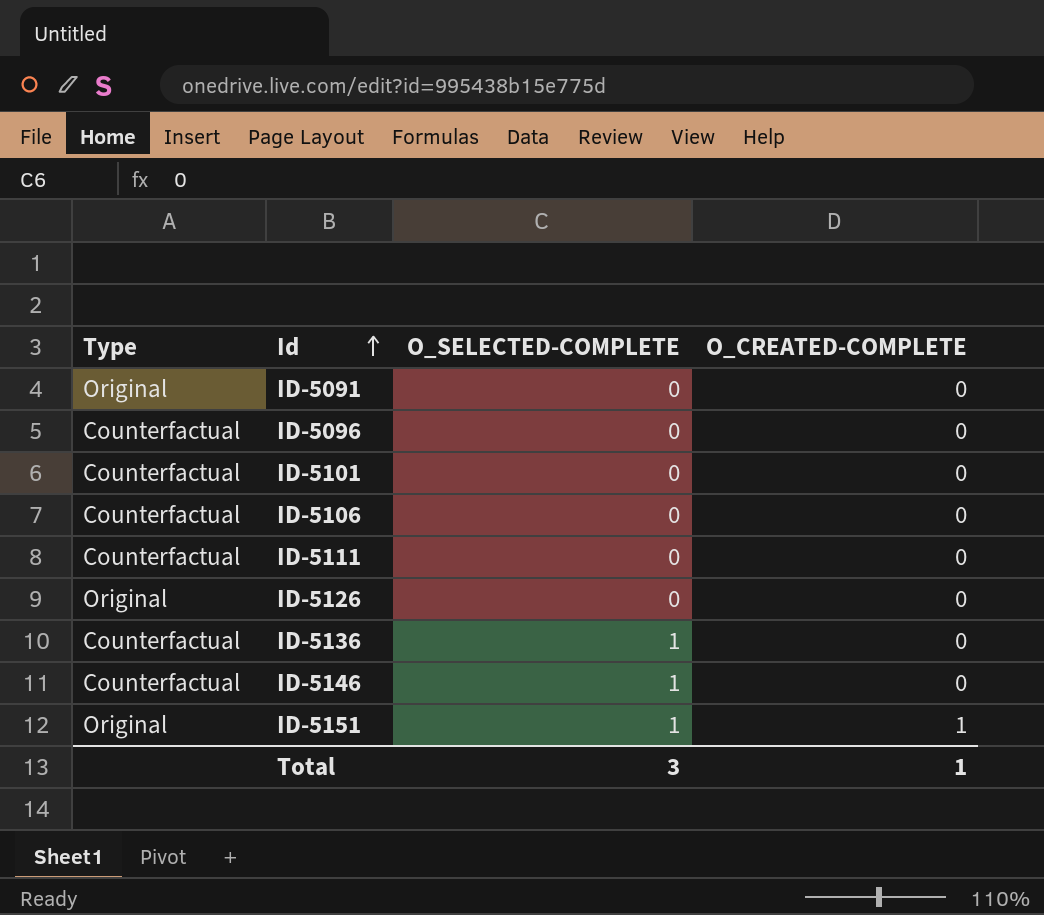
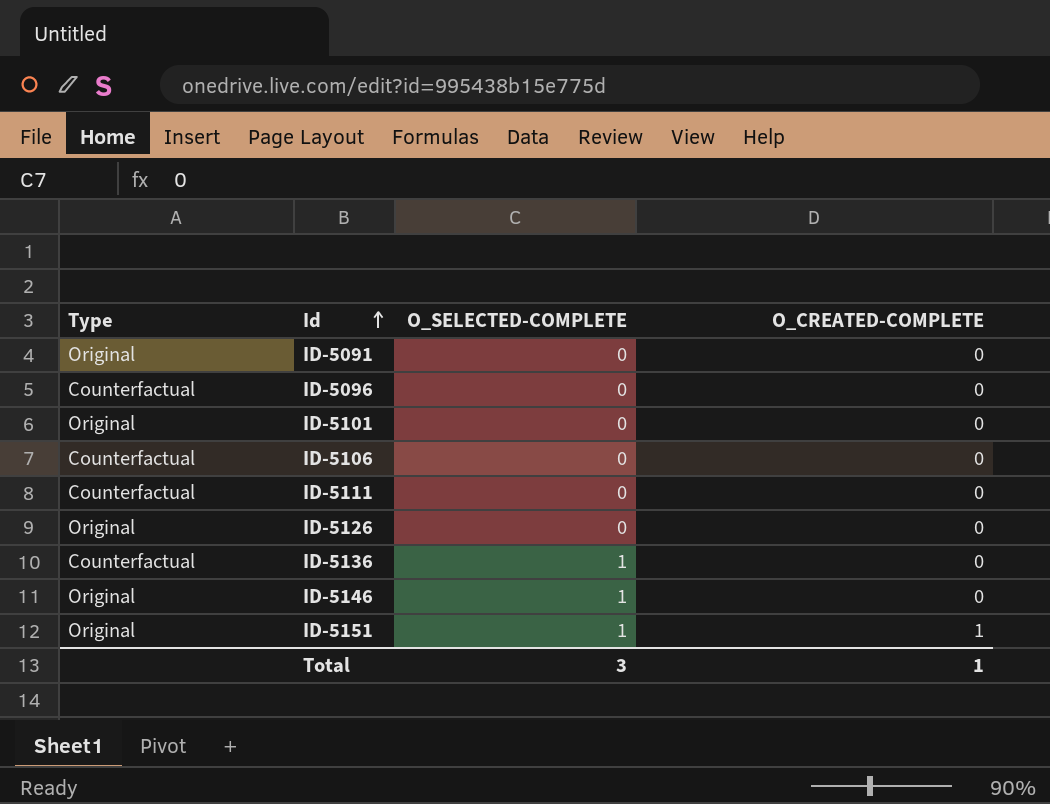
ID-5101 | Type: Counterfactual -> Original
ID-5146 | Type: Counterfactual -> Original

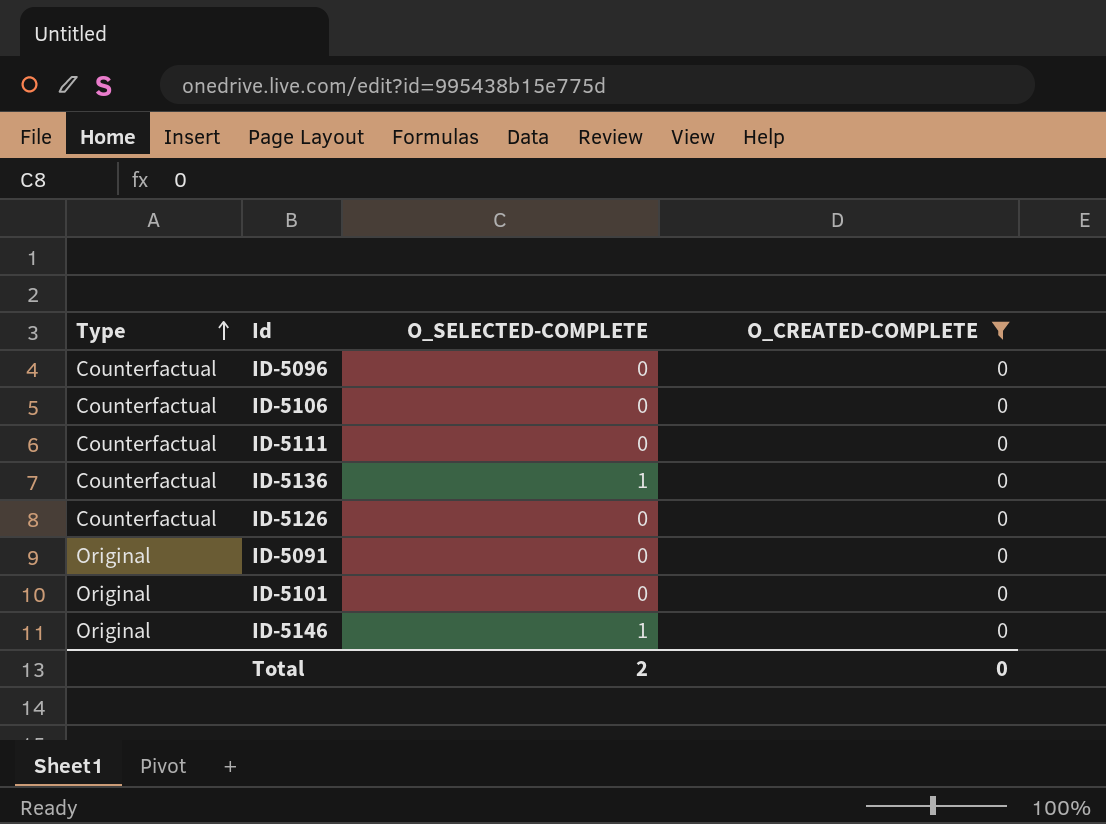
filter: none -> O_CREATED-COMPLETE = 0
row order: Id ascending -> Type ascending
ID-5126 | Type: Original -> Counterfactual
Total | O_SELECTED-COMPLETE: 3 -> 2
Total | O_CREATED-COMPLETE: 1 -> 0

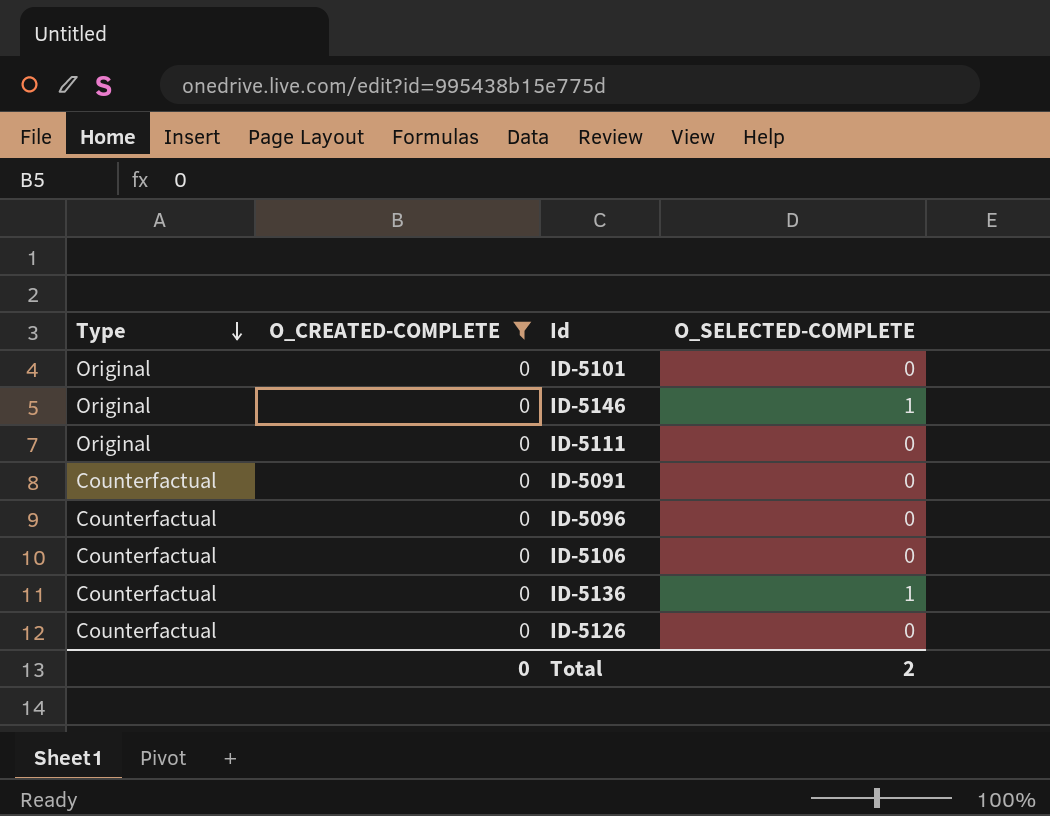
row order: Type ascending -> Type descending
column O_CREATED-COMPLETE | position: 4 -> 2
ID-5111 | Type: Counterfactual -> Original
ID-5091 | Type: Original -> Counterfactual

